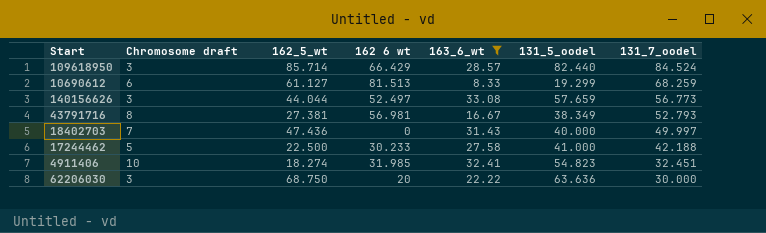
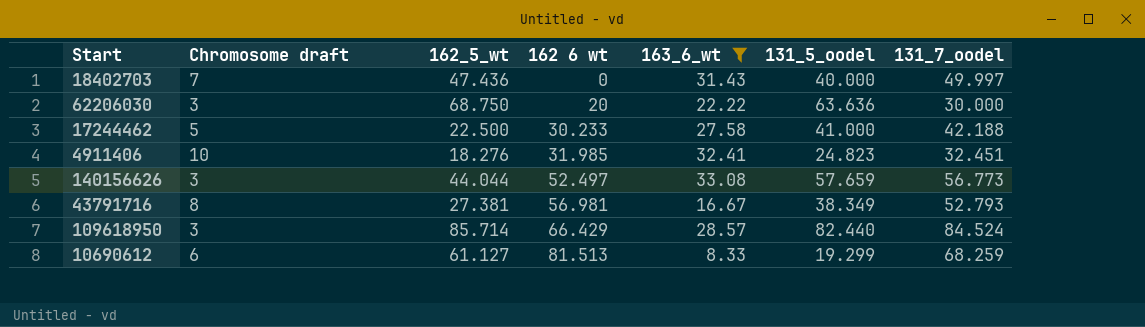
row order: 131_7_oodel descending -> 162 6 wt ascending
4911406 | 162_5_wt: 18.274 -> 18.276
4911406 | 131_5_oodel: 54.823 -> 24.823

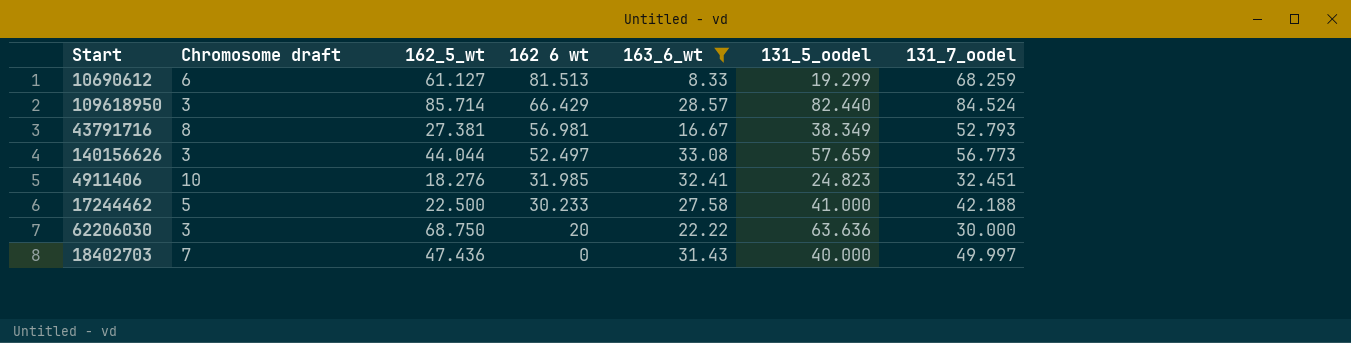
row order: 162 6 wt ascending -> 162 6 wt descending

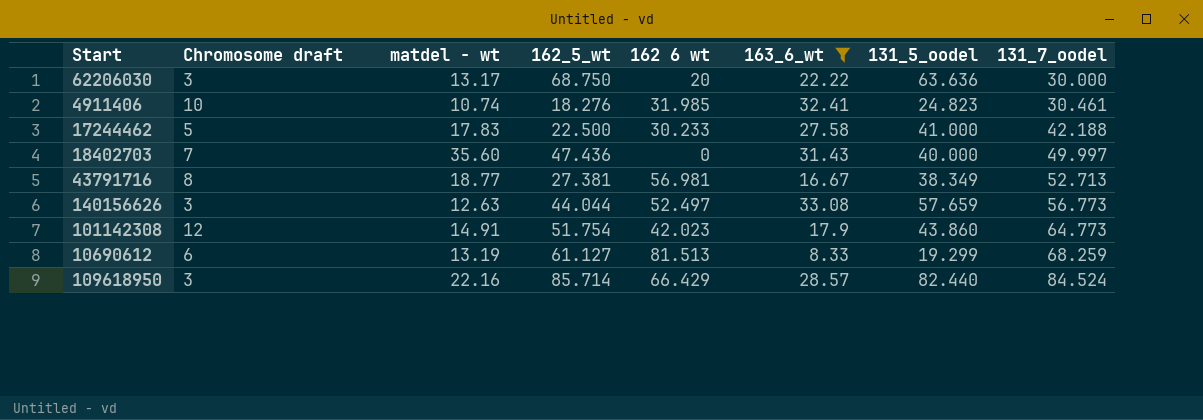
row order: 162 6 wt descending -> 131_7_oodel ascending
column matdel - wt | position: none -> 3
4911406 | 131_7_oodel: 32.451 -> 30.461
43791716 | 131_7_oodel: 52.793 -> 52.713
row 101142308: none -> 12 | 14.91 | 51.754 | 42.023 | 17.9 | 43.860 | 64.773

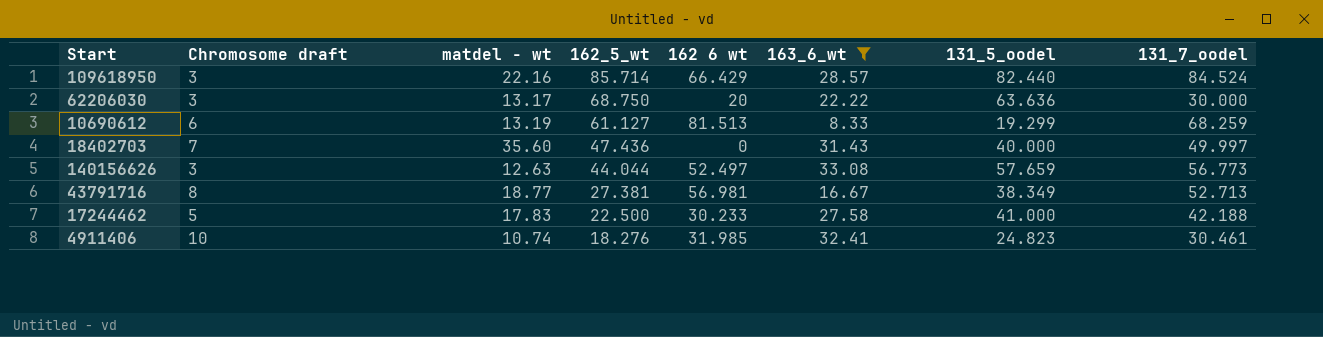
row order: 131_7_oodel ascending -> 162_5_wt descending
row 101142308: 12 | 14.91 | 51.754 | 42.023 | 17.9 | 43.860 | 64.773 -> none

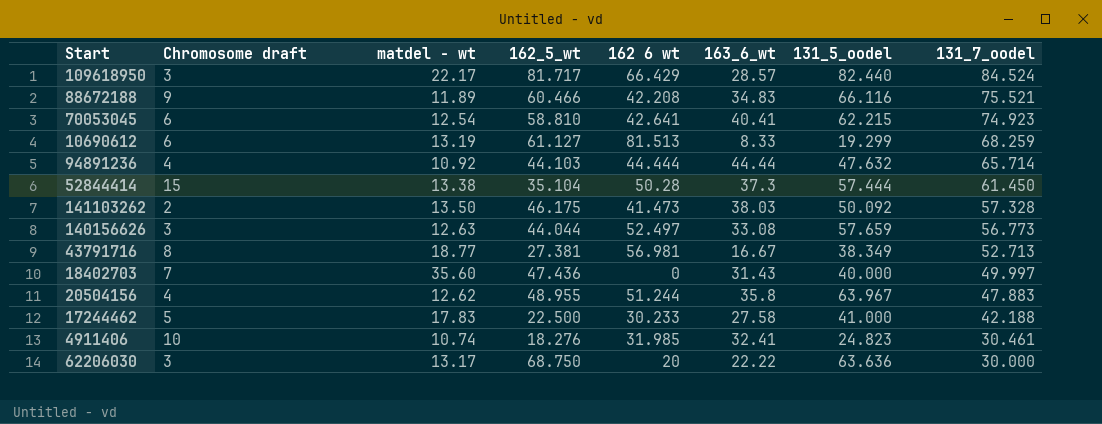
filter: 163_6_wt <= 33.08 -> none
row order: 162_5_wt descending -> 131_7_oodel descending
109618950 | matdel - wt: 22.16 -> 22.17
109618950 | 162_5_wt: 85.714 -> 81.717

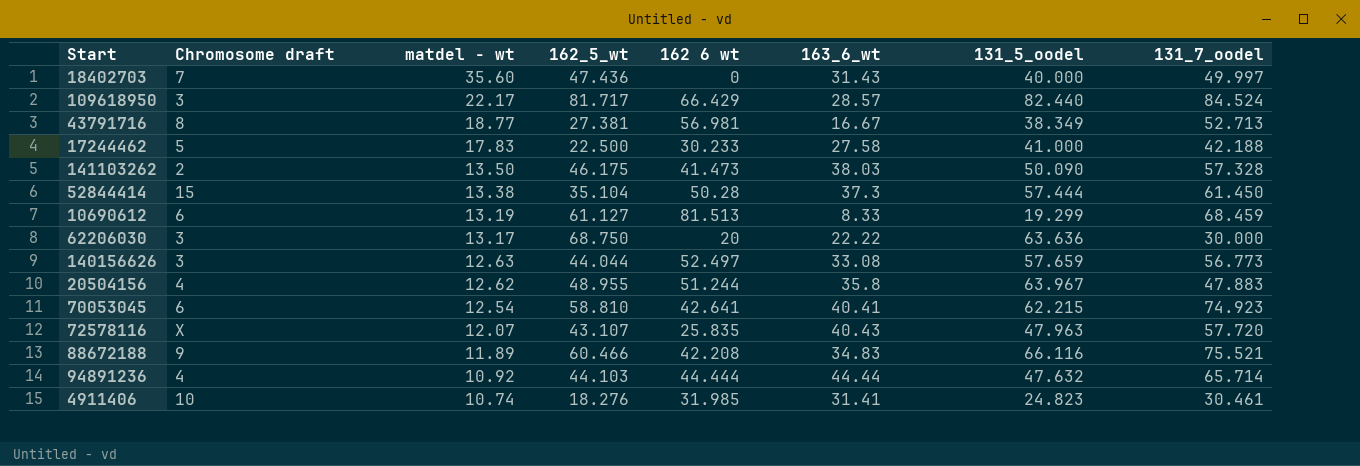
row order: 131_7_oodel descending -> matdel - wt descending
141103262 | 131_5_oodel: 50.092 -> 50.090
10690612 | 131_7_oodel: 68.259 -> 68.459
row 72578116: none -> X | 12.07 | 43.107 | 25.835 | 40.43 | 47.963 | 57.720
4911406 | 163_6_wt: 32.41 -> 31.41

